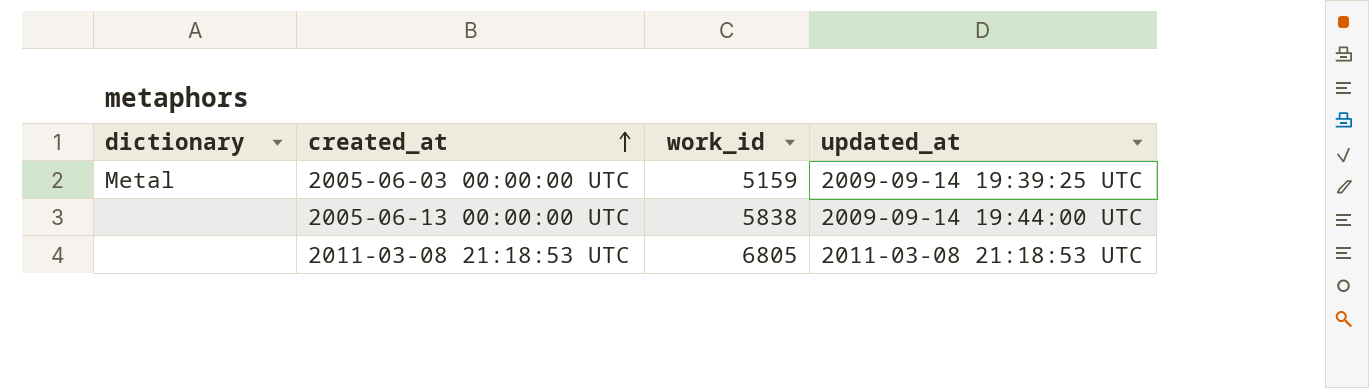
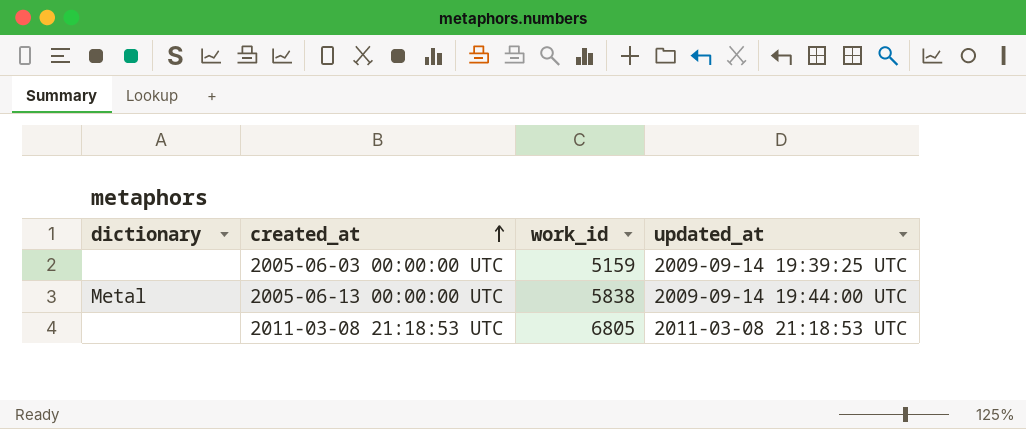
2005-06-03 00:00:00 UTC | dictionary: Metal -> none
2005-06-13 00:00:00 UTC | dictionary: none -> Metal

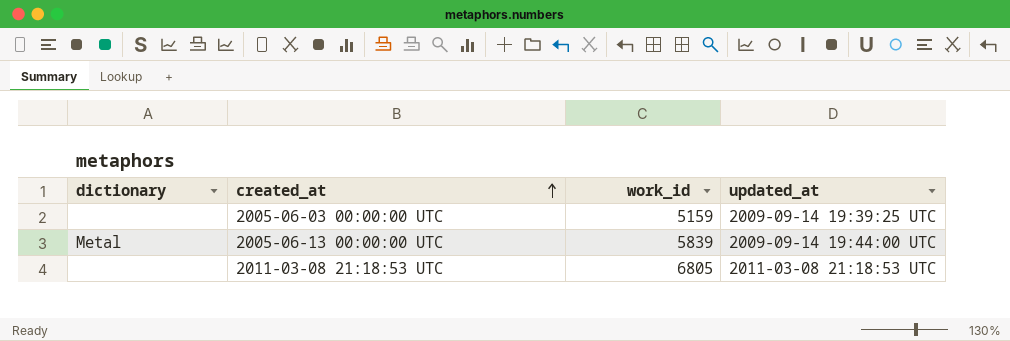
2005-06-13 00:00:00 UTC | work_id: 5838 -> 5839

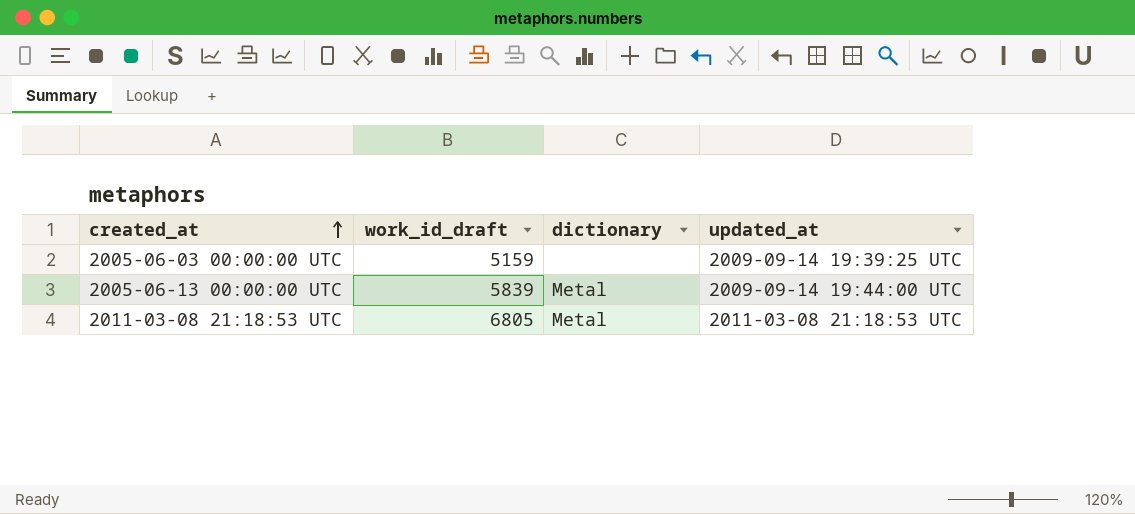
column name: work_id -> work_id_draft
column dictionary | position: 1 -> 3
2011-03-08 21:18:53 UTC | dictionary: none -> Metal

